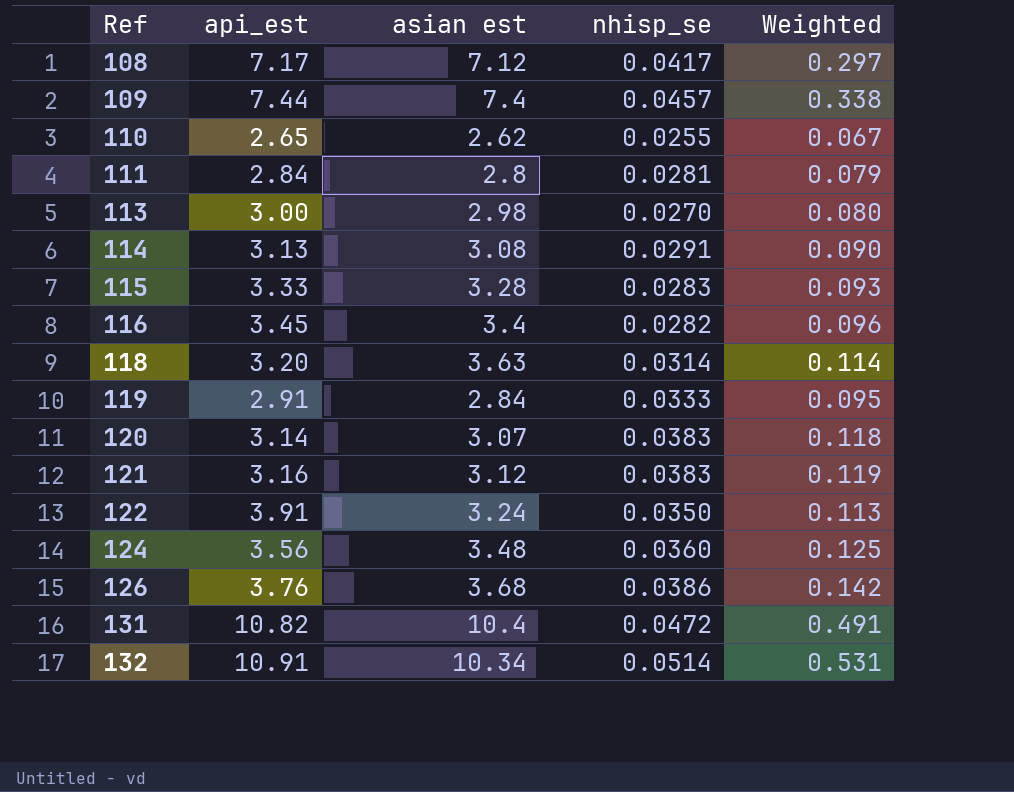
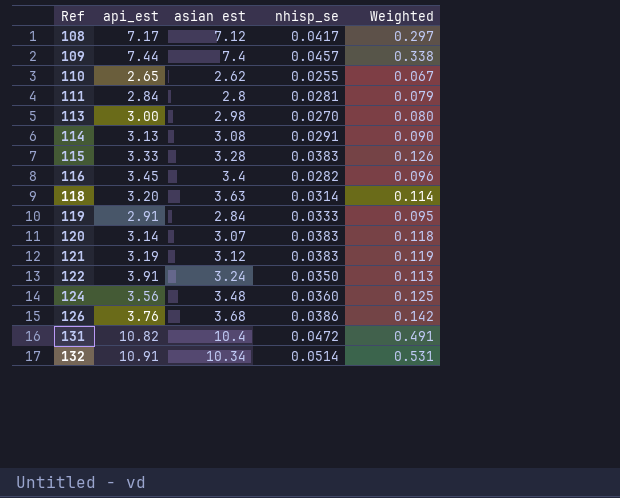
115 | nhisp_se: 0.0283 -> 0.0383
115 | Weighted: 0.093 -> 0.126
121 | api_est: 3.16 -> 3.19

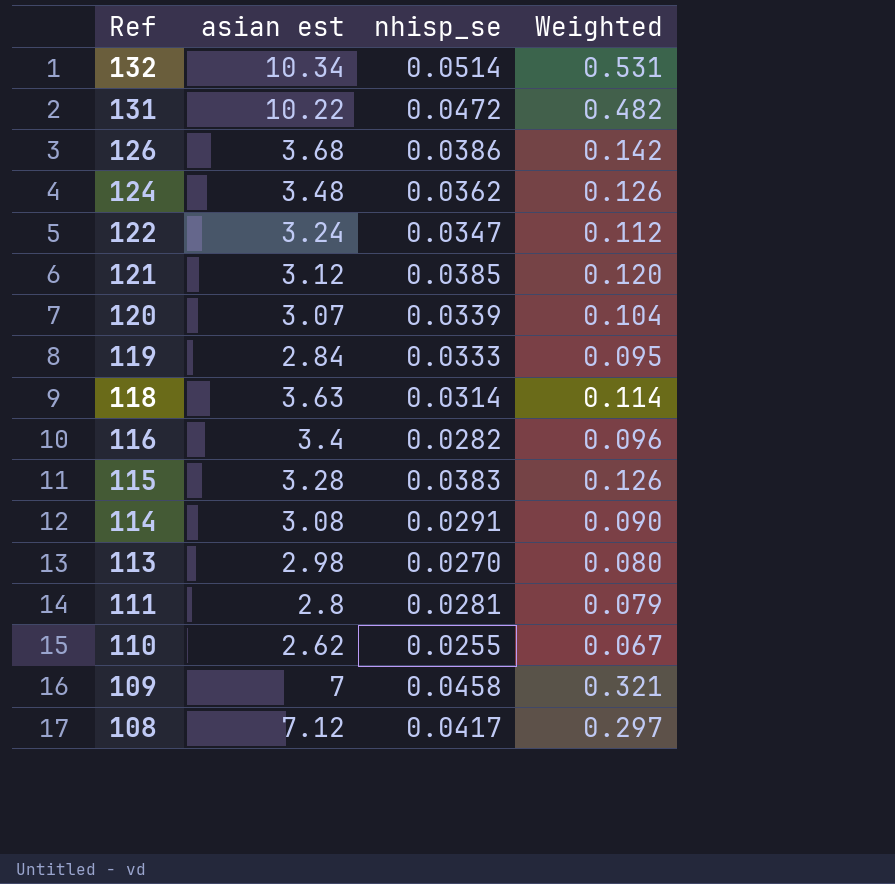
row order: Ref ascending -> Ref descending
column api_est | position: 2 -> none
131 | asian est: 10.4 -> 10.22
131 | Weighted: 0.491 -> 0.482
124 | nhisp_se: 0.0360 -> 0.0362
124 | Weighted: 0.125 -> 0.126
122 | nhisp_se: 0.0350 -> 0.0347
122 | Weighted: 0.113 -> 0.112
121 | nhisp_se: 0.0383 -> 0.0385
121 | Weighted: 0.119 -> 0.120
120 | nhisp_se: 0.0383 -> 0.0339
120 | Weighted: 0.118 -> 0.104
109 | asian est: 7.4 -> 7
109 | nhisp_se: 0.0457 -> 0.0458
109 | Weighted: 0.338 -> 0.321

